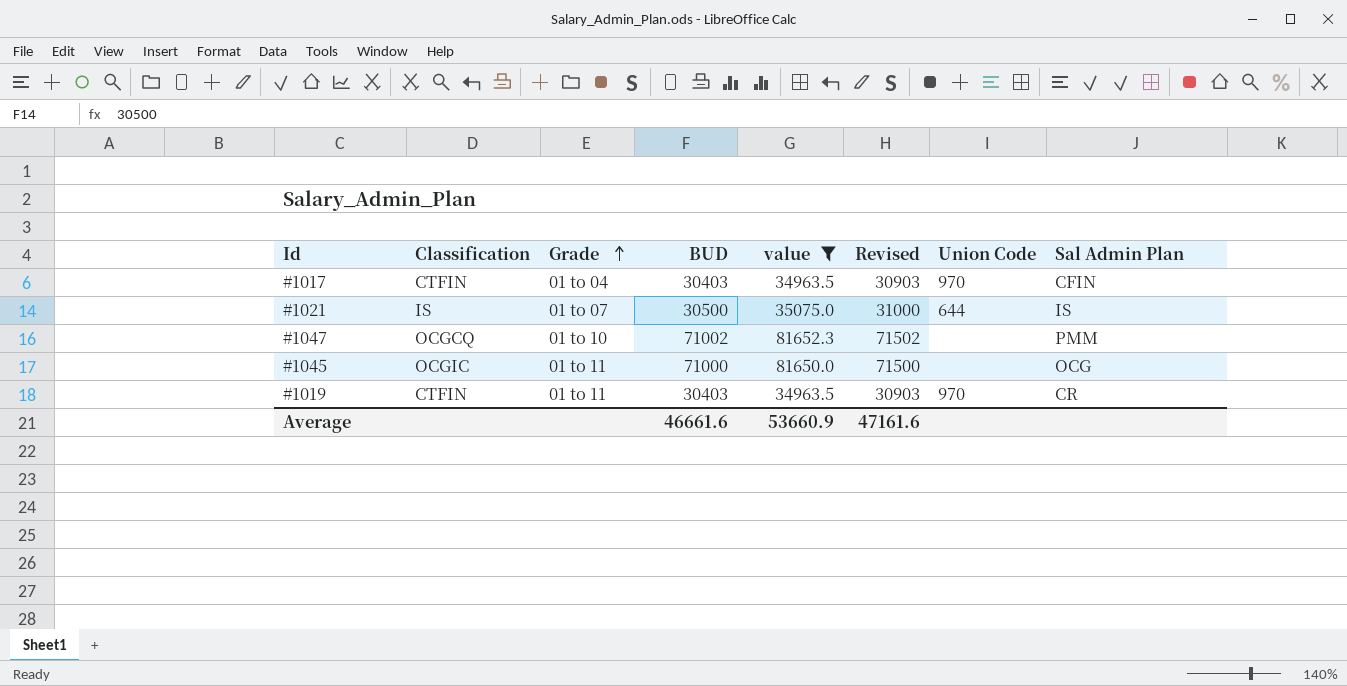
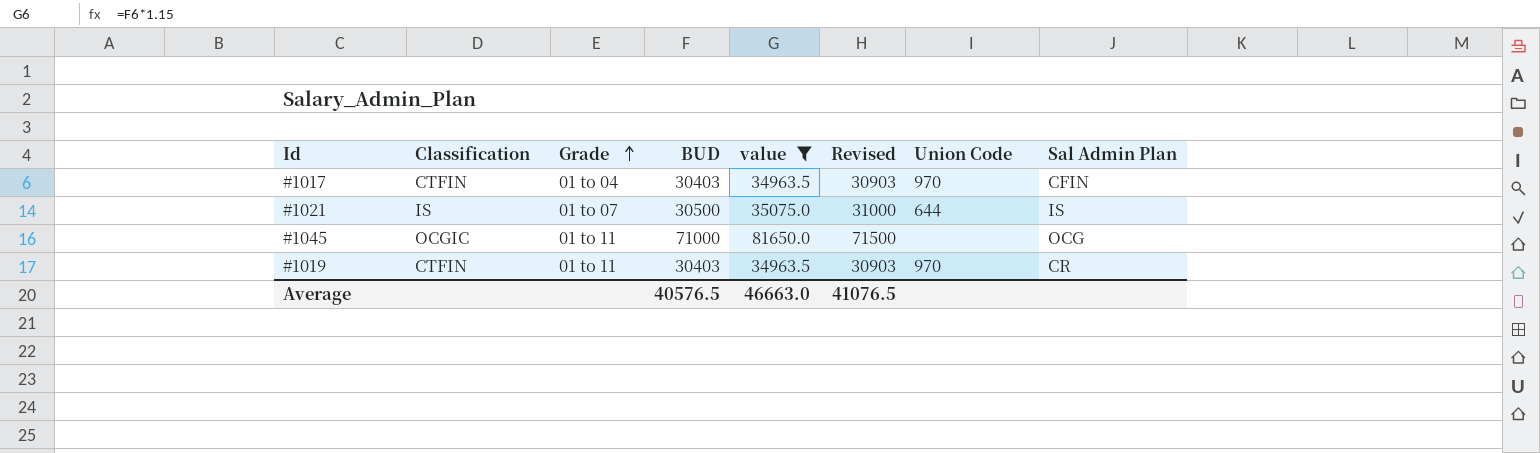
row #1047: OCGCQ | 01 to 10 | 71002 | 81652.3 | 71502 | none | PMM -> none
Average | BUD: 46661.6 -> 40576.5
Average | value: 53660.9 -> 46663.0
Average | Revised: 47161.6 -> 41076.5

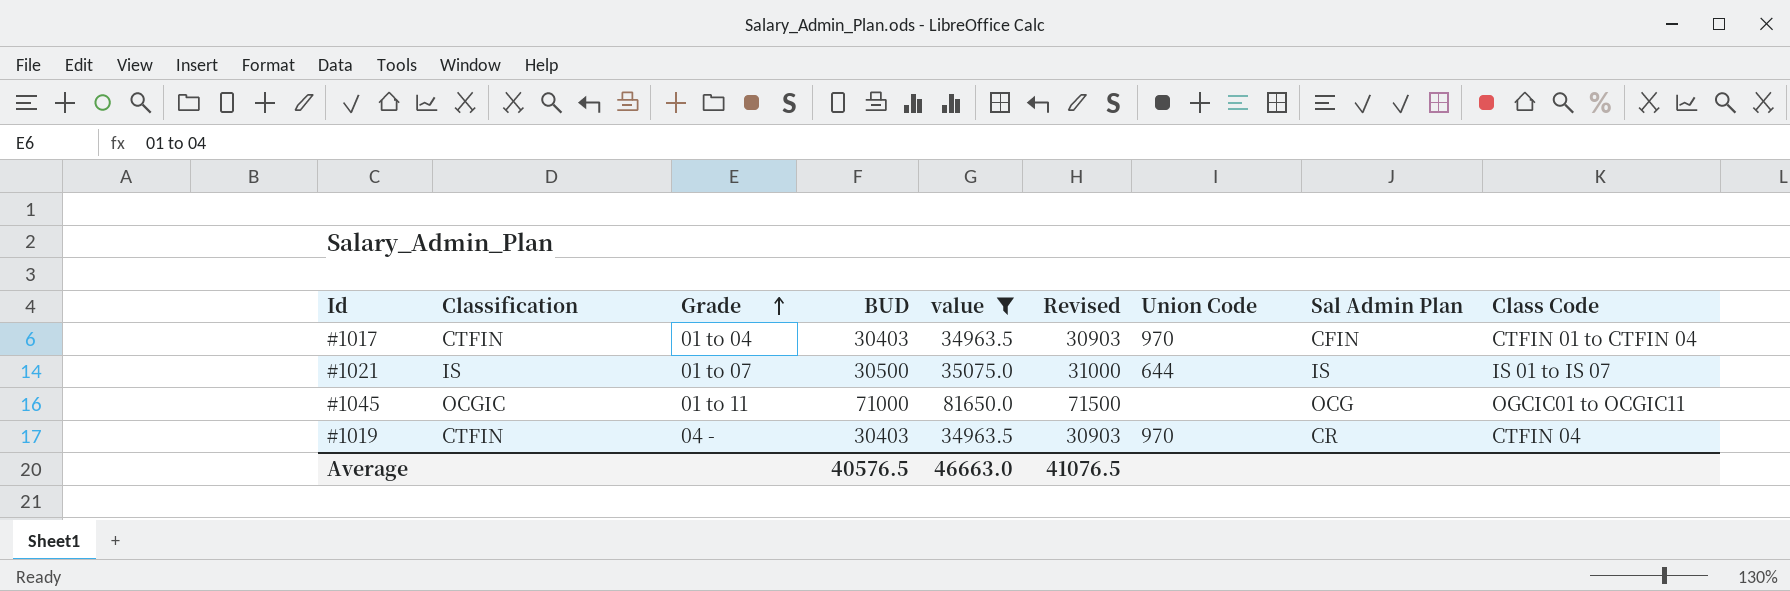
column Class Code | position: none -> 9
#1019 | Grade: 01 to 11 -> 04 -

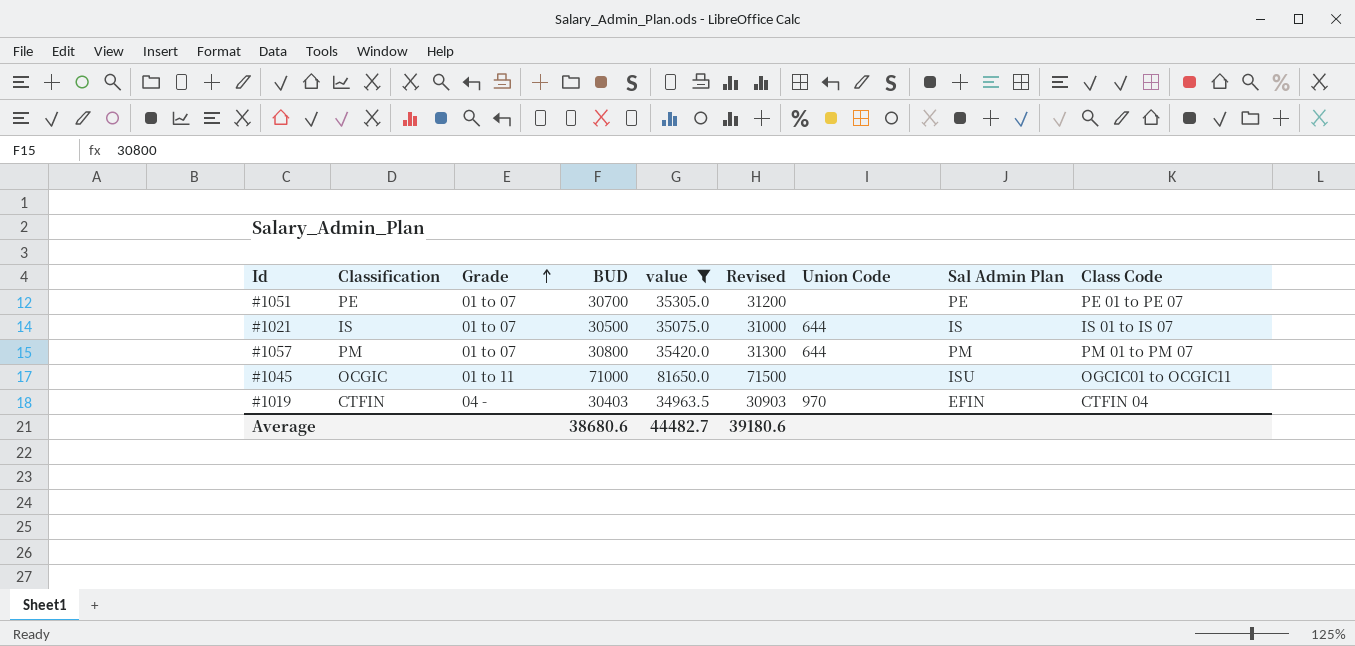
row #1017: CTFIN | 01 to 04 | 30403 | 34963.5 | 30903 | 970 | CFIN | CTFIN 01 to CTFIN 04 -> none
row #1051: none -> PE | 01 to 07 | 30700 | 35305.0 | 31200 | none | PE | PE 01 to PE 07
row #1057: none -> PM | 01 to 07 | 30800 | 35420.0 | 31300 | 644 | PM | PM 01 to PM 07
#1045 | Sal Admin Plan: OCG -> ISU
#1019 | Sal Admin Plan: CR -> EFIN
Average | BUD: 40576.5 -> 38680.6
Average | value: 46663.0 -> 44482.7
Average | Revised: 41076.5 -> 39180.6

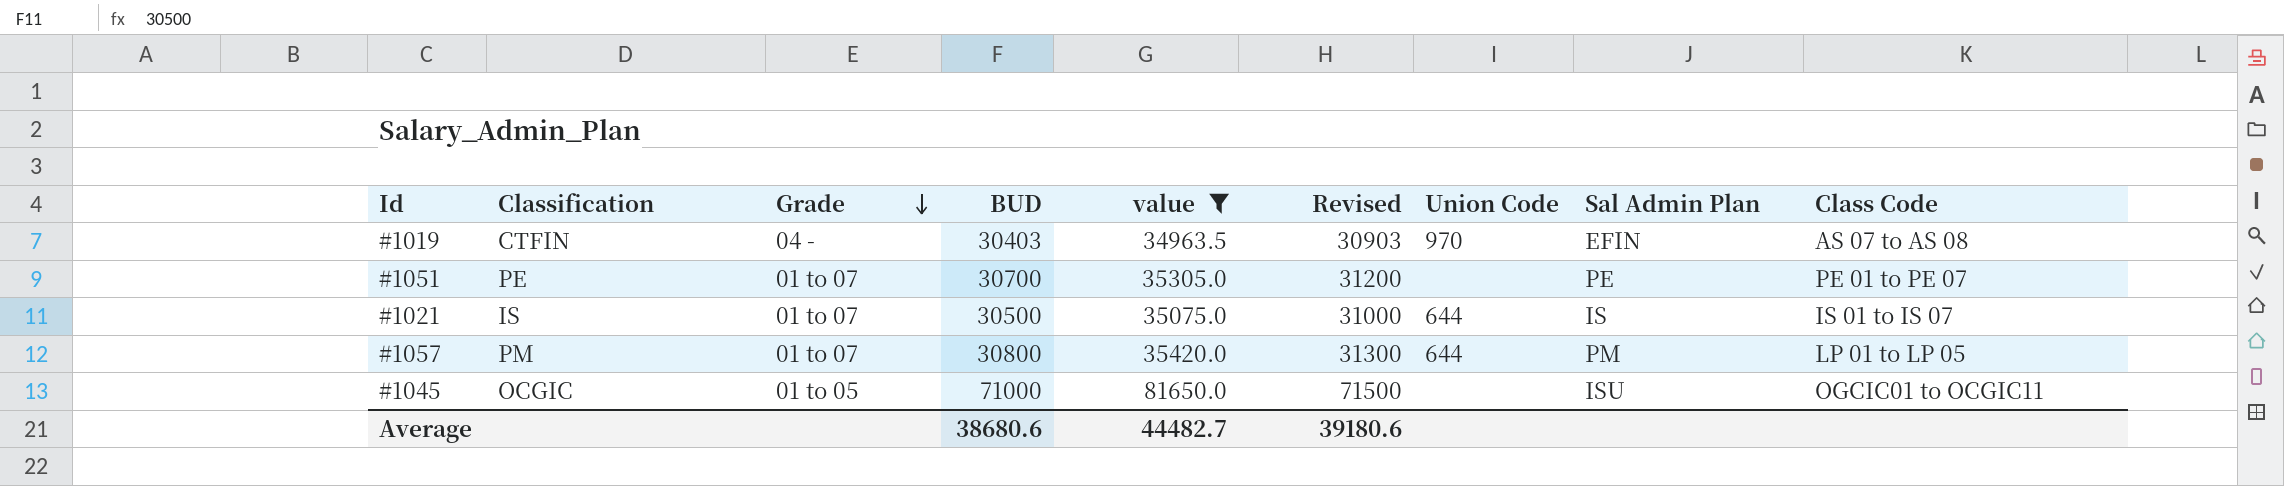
row order: Grade ascending -> Grade descending
#1019 | Class Code: CTFIN 04 -> AS 07 to AS 08
#1057 | Class Code: PM 01 to PM 07 -> LP 01 to LP 05
#1045 | Grade: 01 to 11 -> 01 to 05

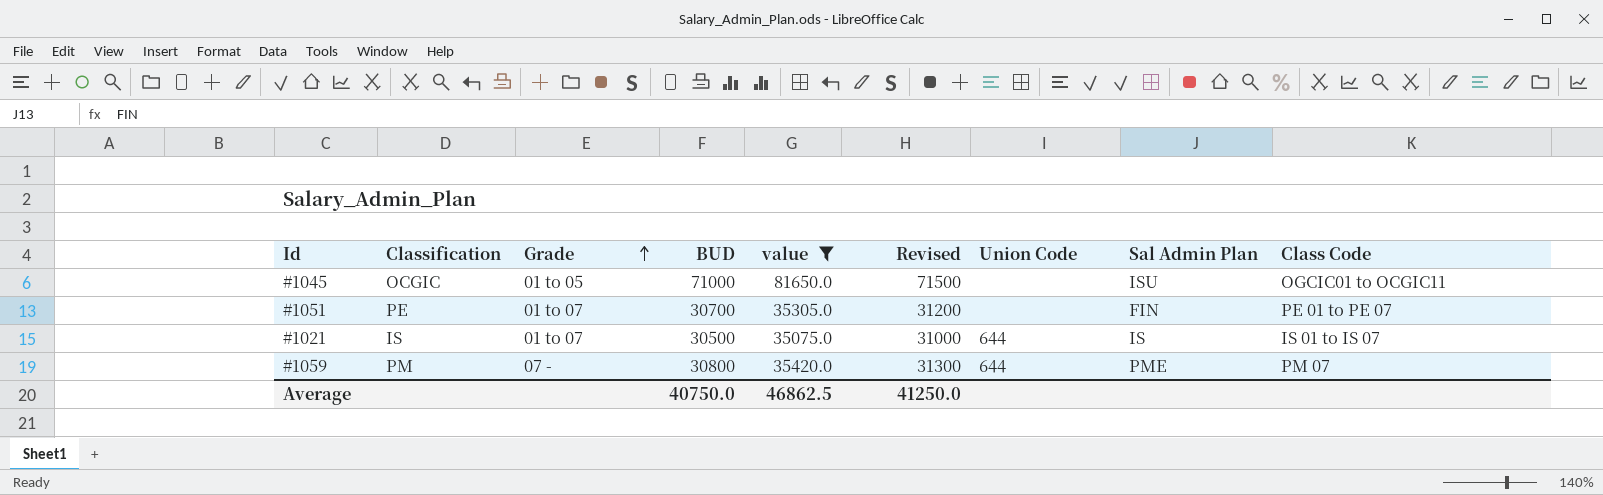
row order: Grade descending -> Grade ascending
row #1019: CTFIN | 04 - | 30403 | 34963.5 | 30903 | 970 | EFIN | AS 07 to AS 08 -> none
row #1057: PM | 01 to 07 | 30800 | 35420.0 | 31300 | 644 | PM | LP 01 to LP 05 -> none
#1051 | Sal Admin Plan: PE -> FIN
row #1059: none -> PM | 07 - | 30800 | 35420.0 | 31300 | 644 | PME | PM 07
Average | BUD: 38680.6 -> 40750.0
Average | value: 44482.7 -> 46862.5
Average | Revised: 39180.6 -> 41250.0

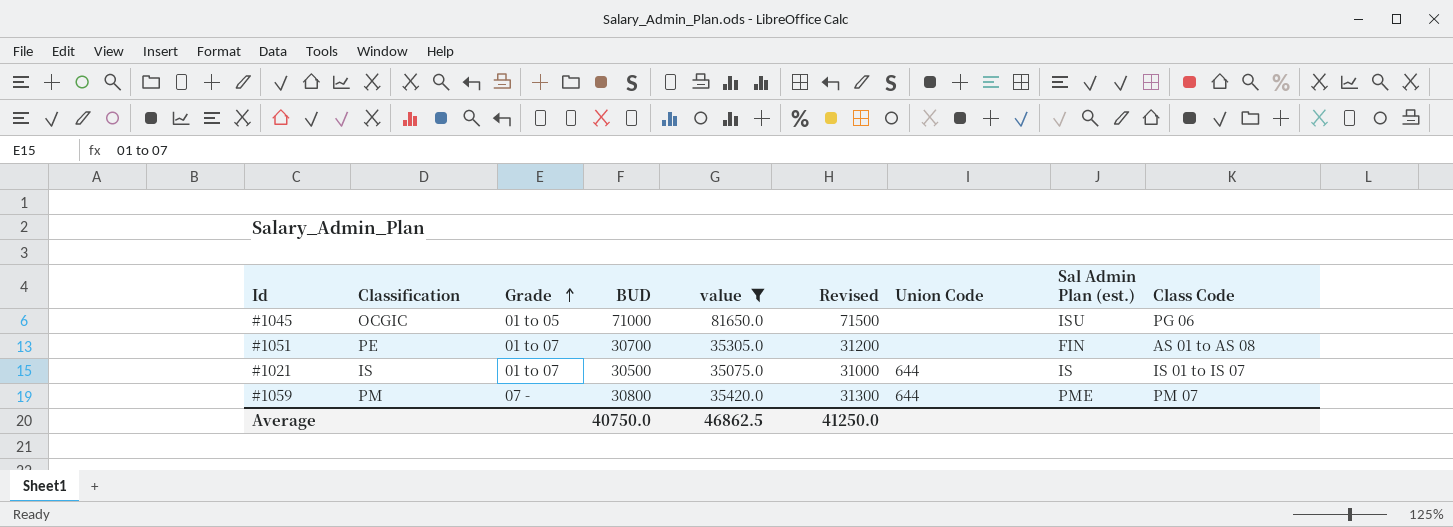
column name: Sal Admin Plan -> Sal Admin Plan (est.)
#1045 | Class Code: OGCIC01 to OCGIC11 -> PG 06
#1051 | Class Code: PE 01 to PE 07 -> AS 01 to AS 08

